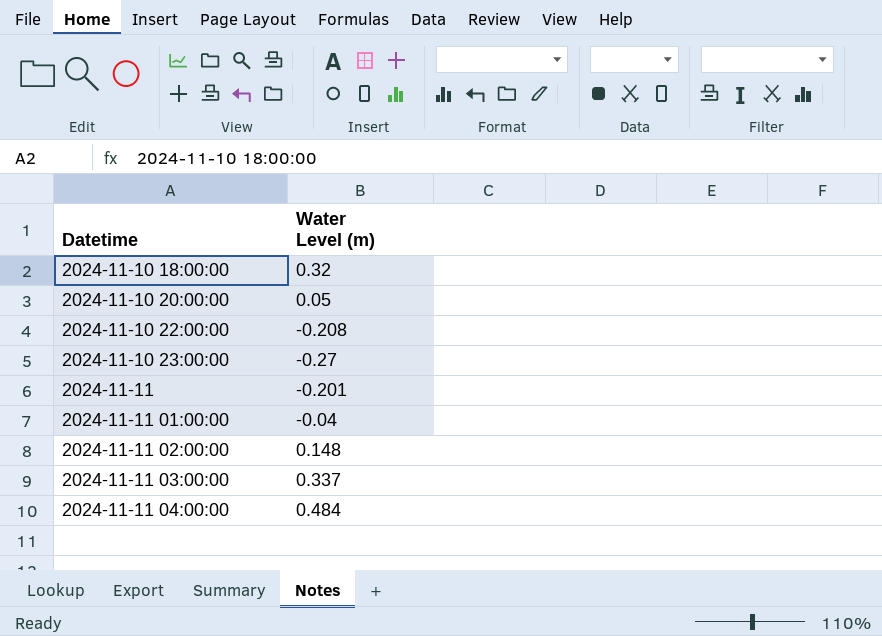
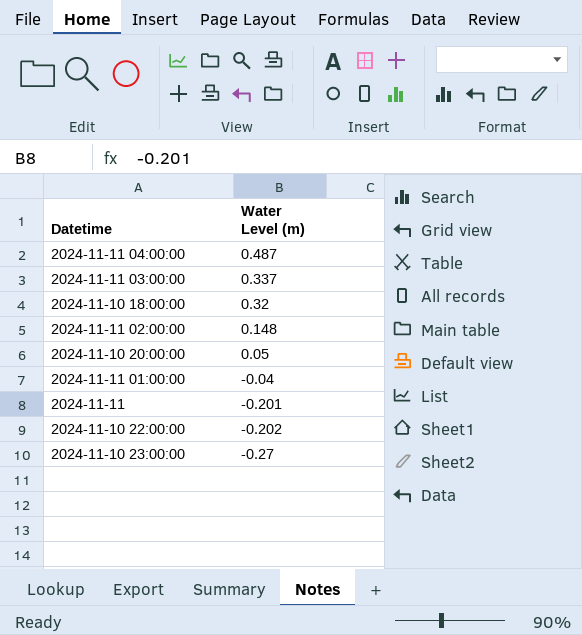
row order: Datetime ascending -> Water Level (m) descending
2024-11-11 04:00:00 | Water Level (m): 0.484 -> 0.487
2024-11-10 22:00:00 | Water Level (m): -0.208 -> -0.202

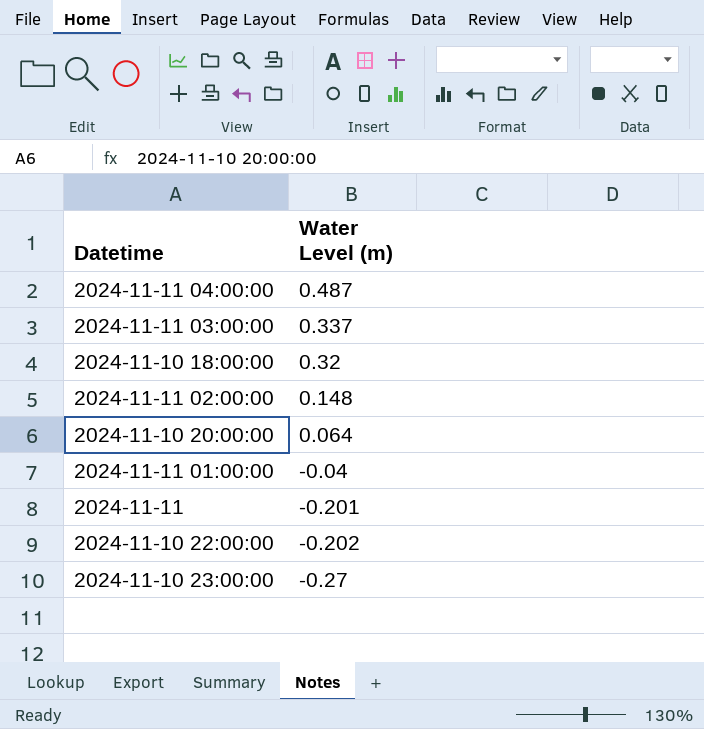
2024-11-10 20:00:00 | Water Level (m): 0.05 -> 0.064

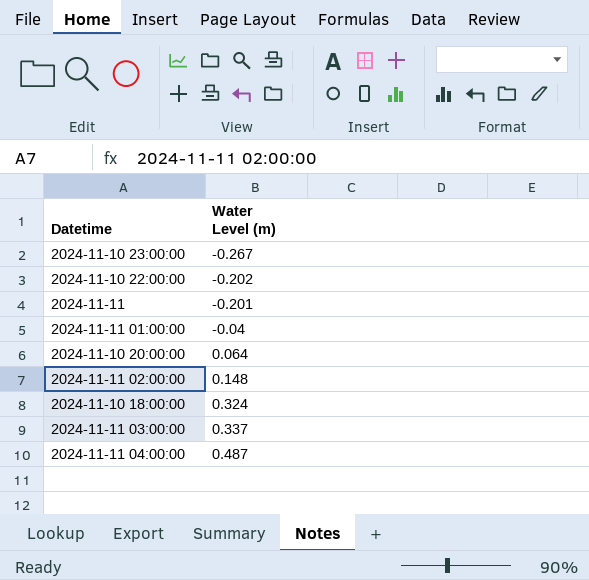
row order: Water Level (m) descending -> Water Level (m) ascending
2024-11-10 23:00:00 | Water Level (m): -0.27 -> -0.267
2024-11-10 18:00:00 | Water Level (m): 0.32 -> 0.324

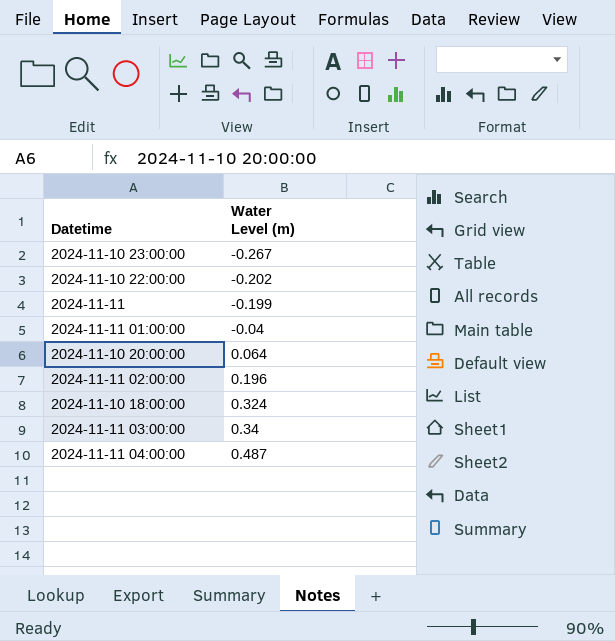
2024-11-11 | Water Level (m): -0.201 -> -0.199
2024-11-11 02:00:00 | Water Level (m): 0.148 -> 0.196
2024-11-11 03:00:00 | Water Level (m): 0.337 -> 0.34

